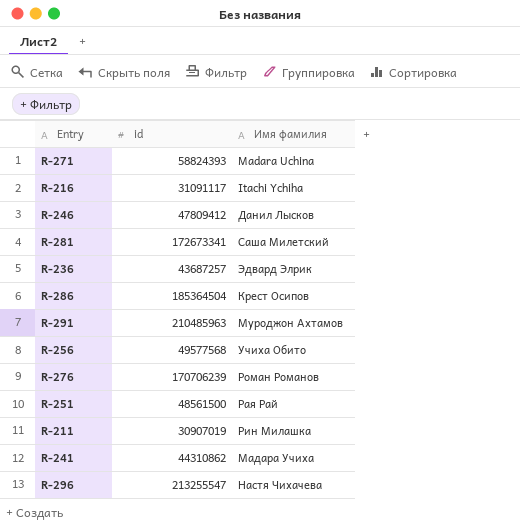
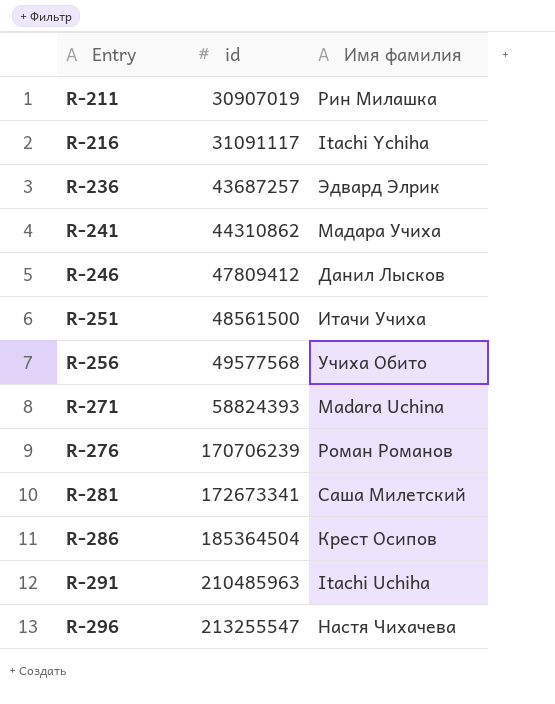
row order: none -> Entry ascending
R-251 | Имя фамилия: Рая Рай -> Итачи Учиха
R-291 | Имя фамилия: Муроджон Ахтамов -> Itachi Uchiha

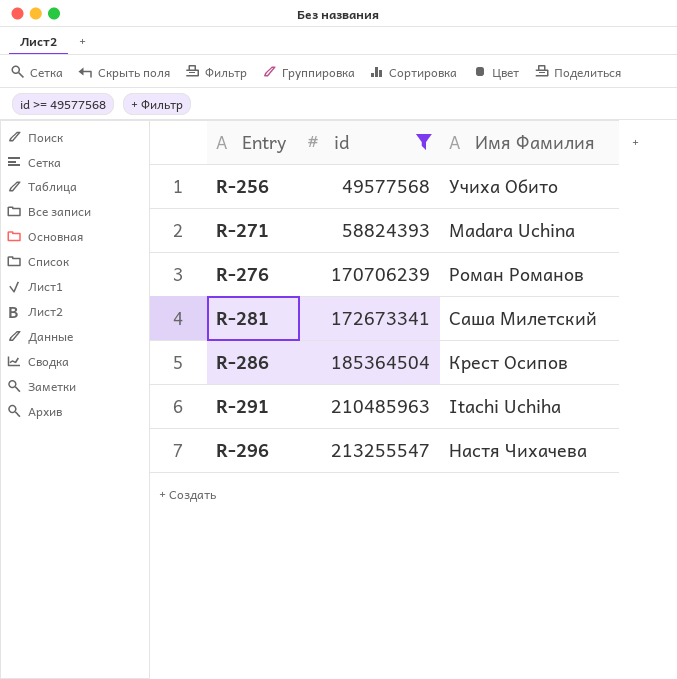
filter: none -> id >= 49577568
column name: Имя фамилия -> Имя Фамилия

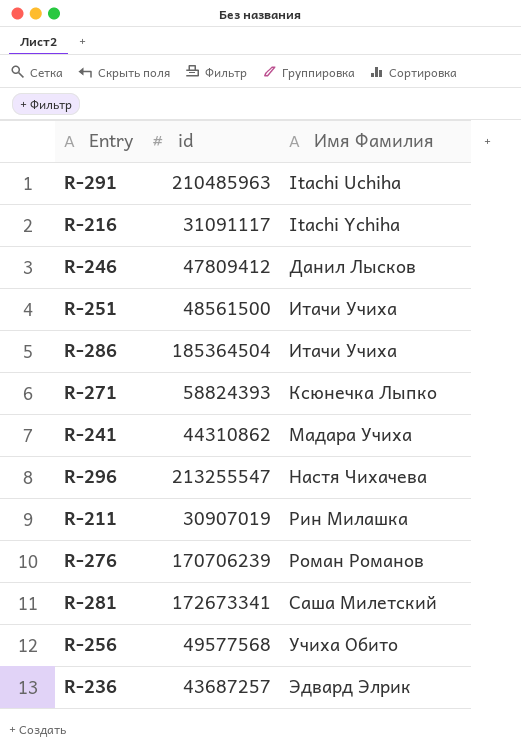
filter: id >= 49577568 -> none
row order: Entry ascending -> Имя Фамилия ascending
R-286 | Имя Фамилия: Крест Осипов -> Итачи Учиха
R-271 | Имя Фамилия: Madara Uchina -> Ксюнечка Лыпко

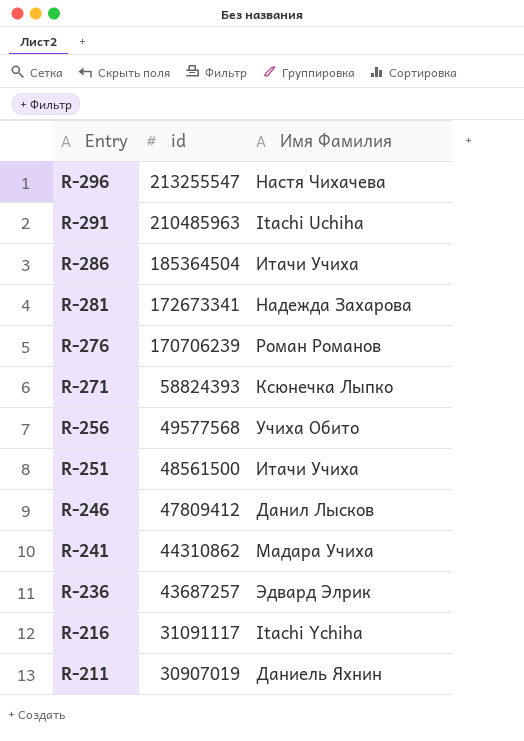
row order: Имя Фамилия ascending -> Entry descending
R-281 | Имя Фамилия: Саша Милетский -> Надежда Захарова
R-211 | Имя Фамилия: Рин Милашка -> Даниель Яхнин

